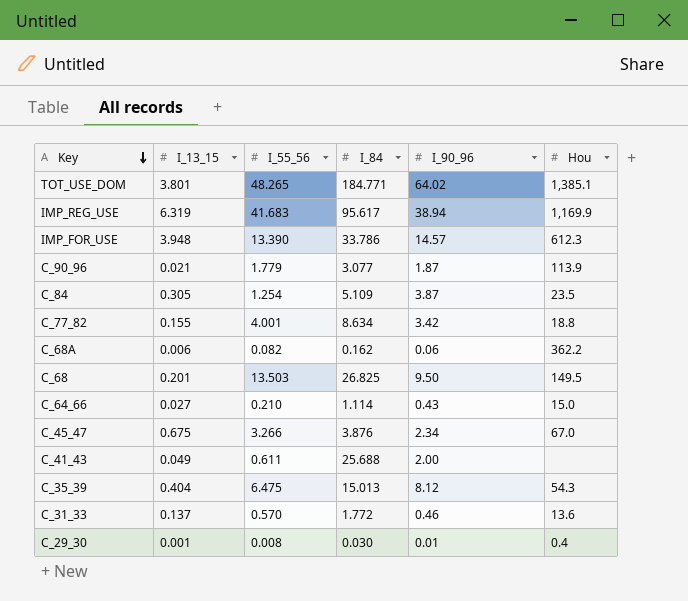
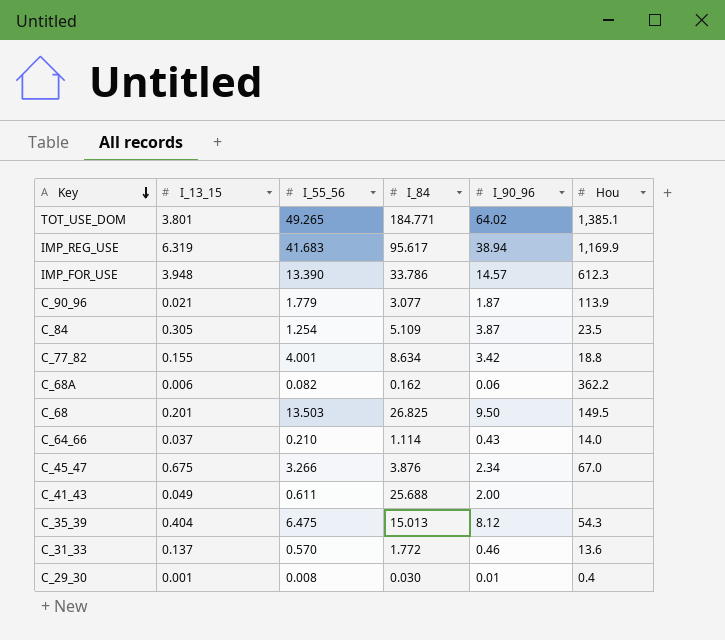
TOT_USE_DOM | I_55_56: 48.265 -> 49.265
C_64_66 | I_13_15: 0.027 -> 0.037
C_64_66 | Hou: 15.0 -> 14.0

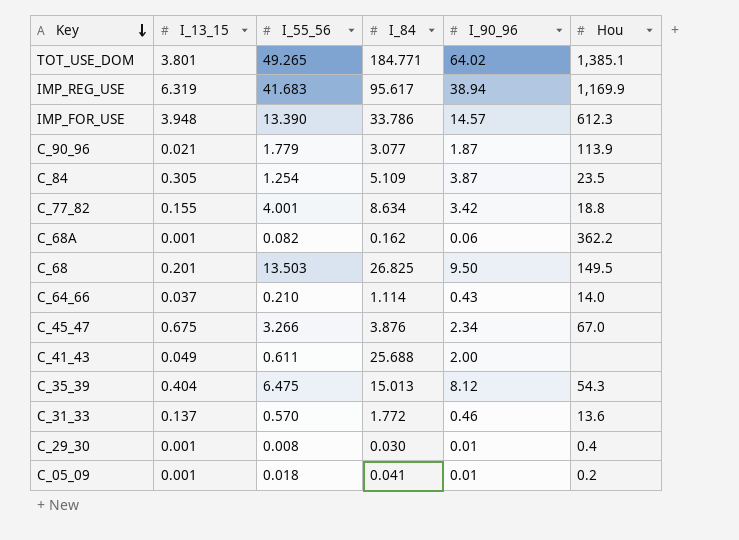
C_68A | I_13_15: 0.006 -> 0.001
row C_05_09: none -> 0.001 | 0.018 | 0.041 | 0.01 | 0.2

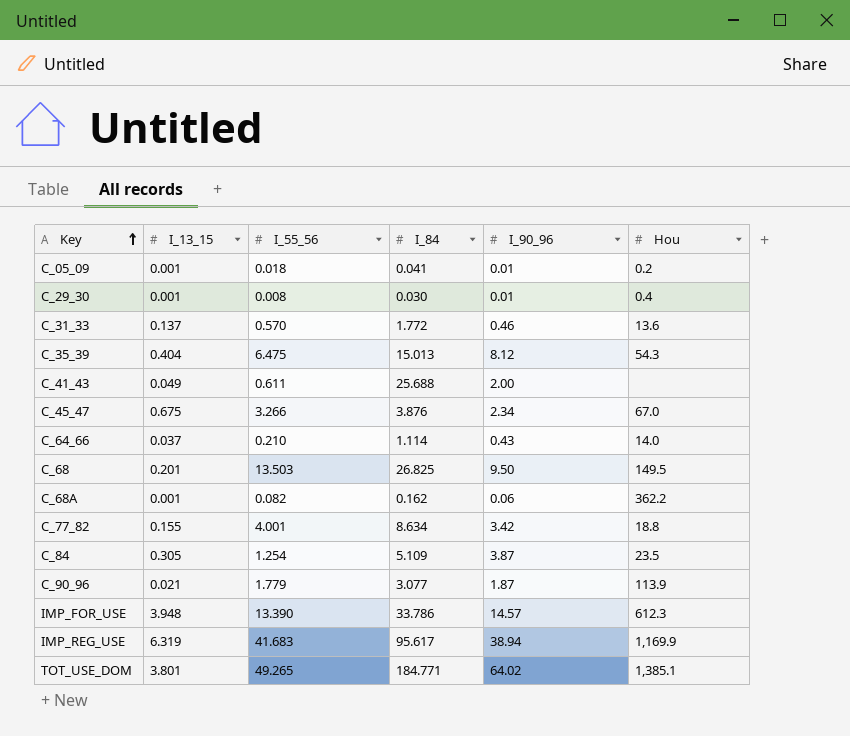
row order: Key descending -> Key ascending

